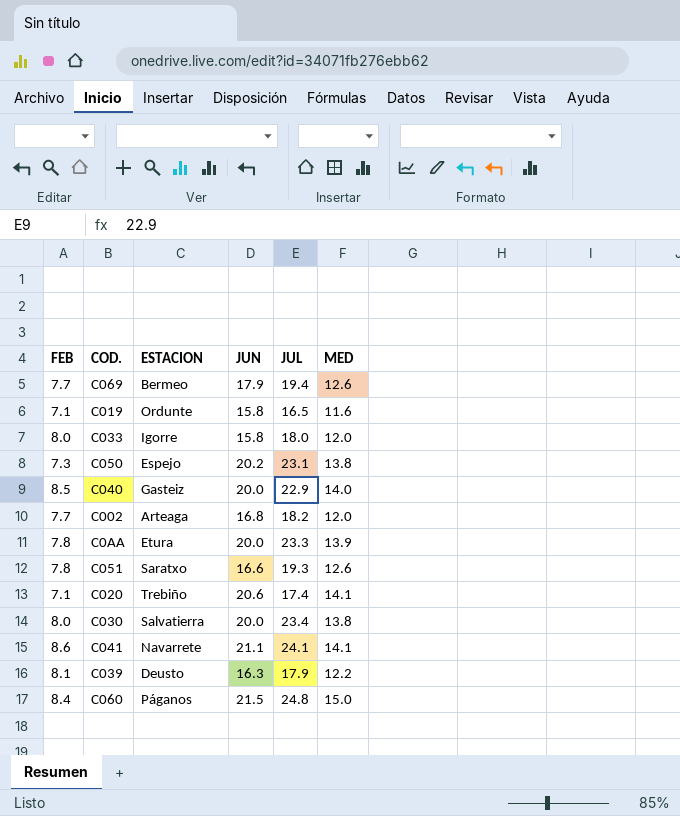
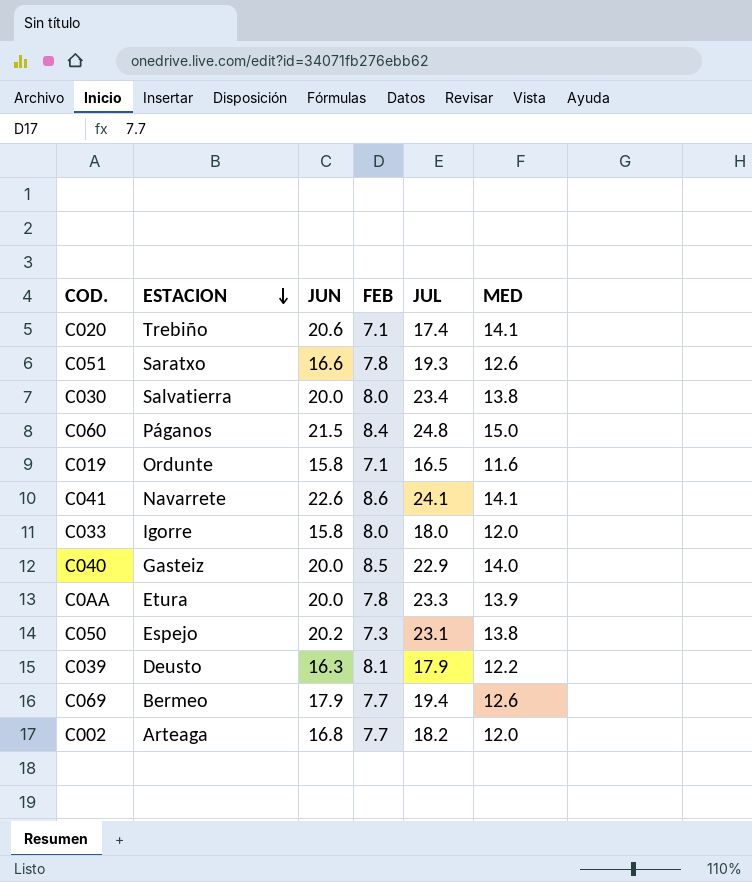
row order: none -> ESTACION descending
column FEB | position: 1 -> 4
C041 | JUN: 21.1 -> 22.6

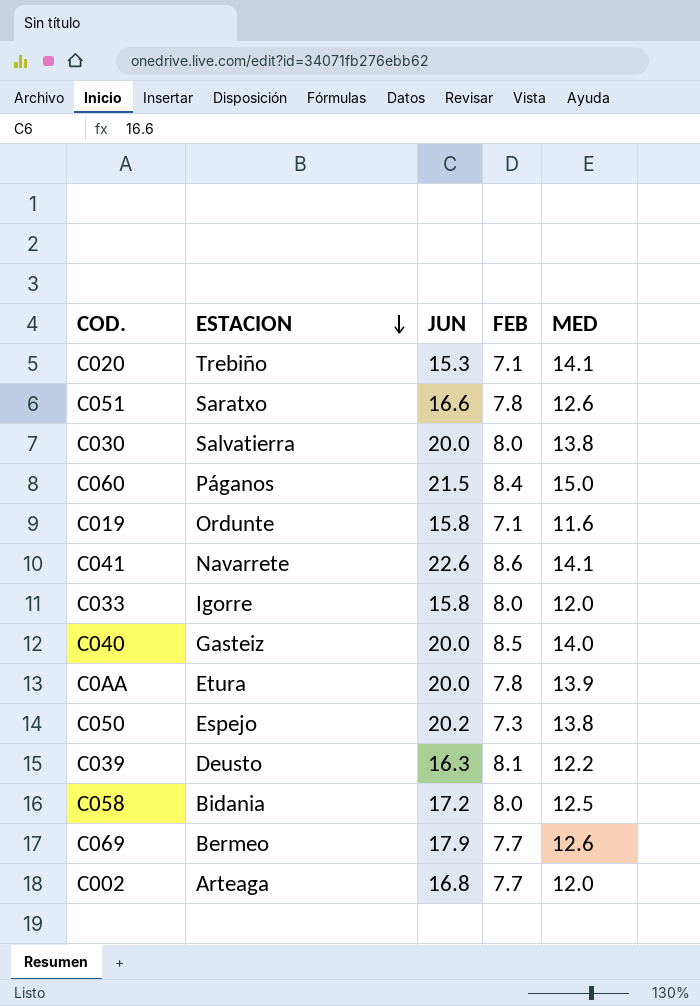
column JUL | position: 5 -> none
C020 | JUN: 20.6 -> 15.3
row C058: none -> Bidania | 17.2 | 8.0 | 12.5

